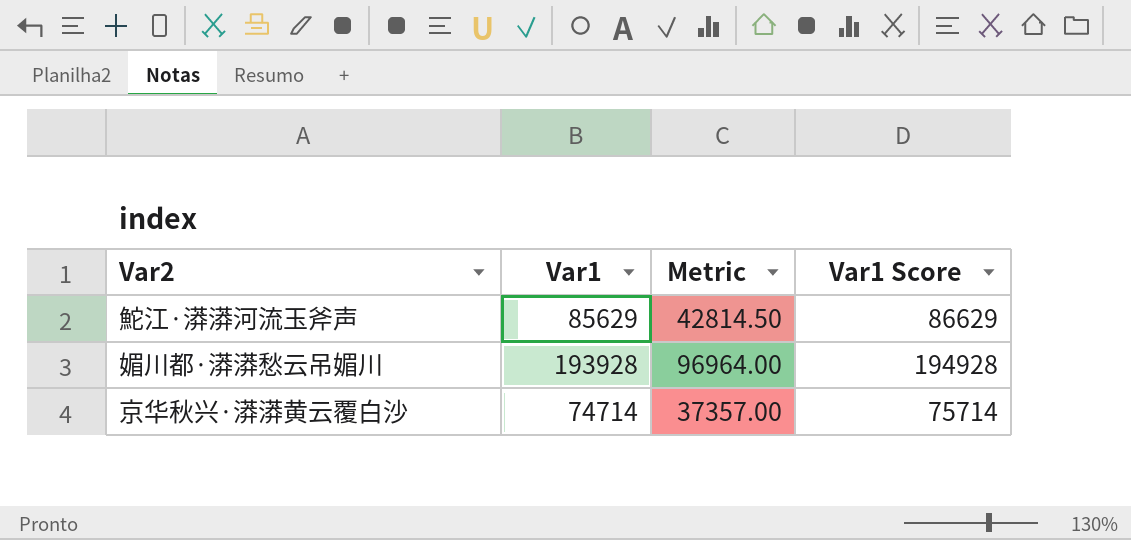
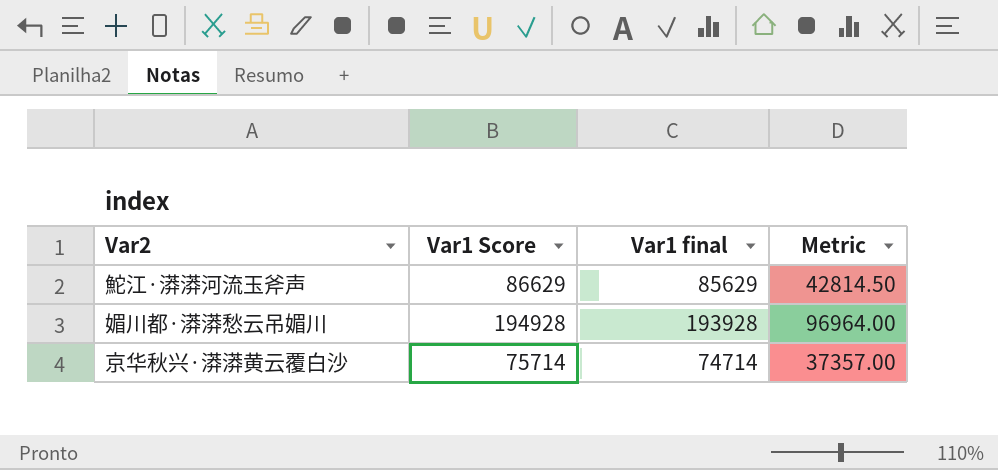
column Var1 Score | position: 4 -> 2
column name: Var1 -> Var1 final

